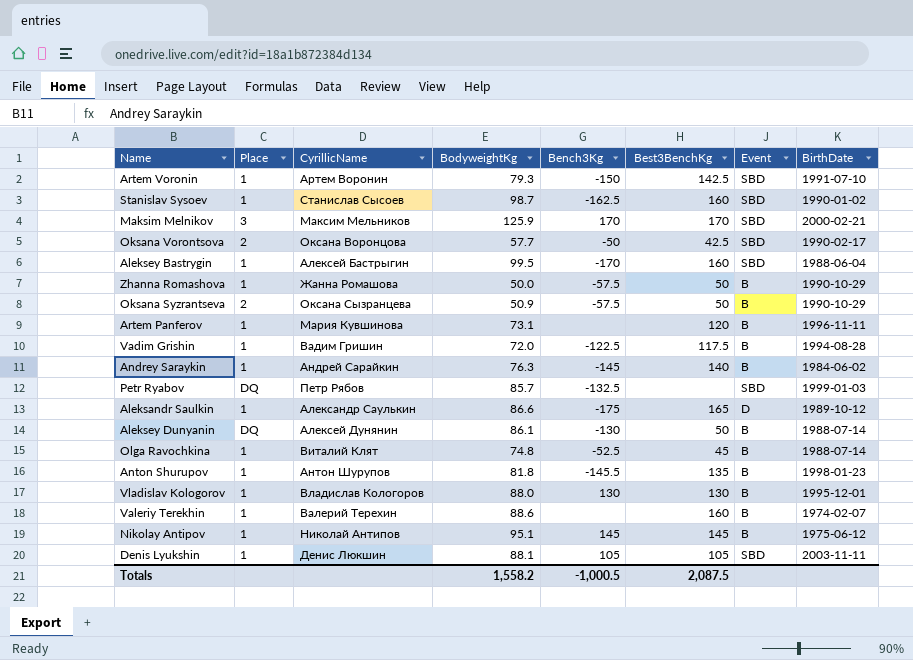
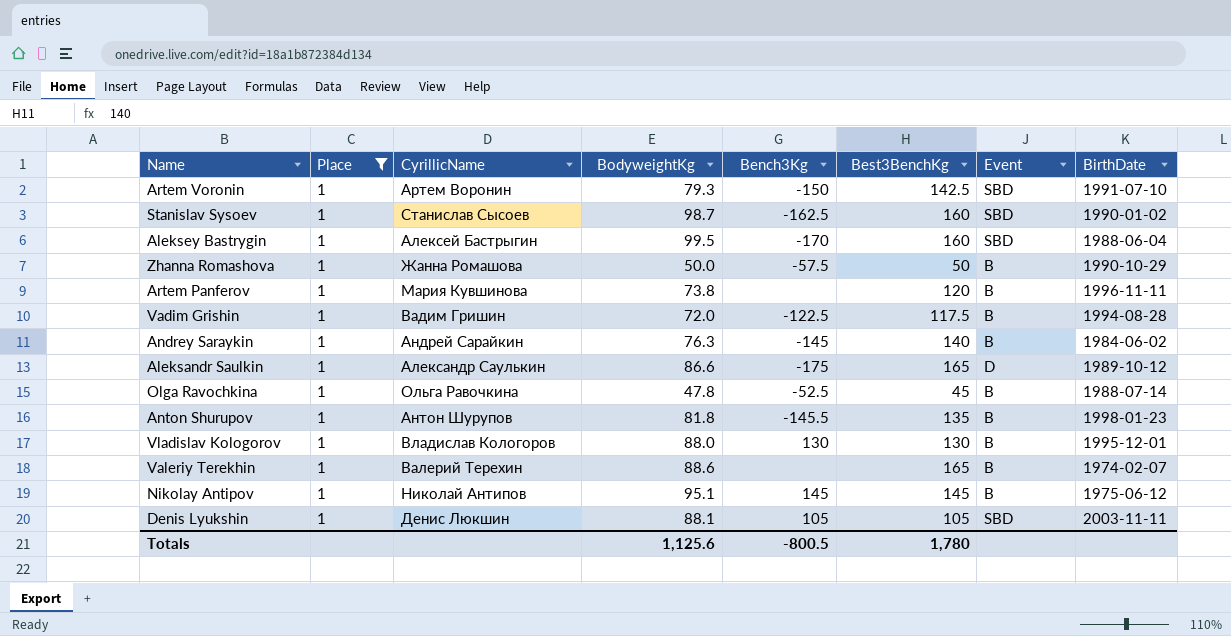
filter: none -> Place = 1
Artem Panferov | BodyweightKg: 73.1 -> 73.8
Olga Ravochkina | CyrillicName: Виталий Клят -> Ольга Равочкина
Olga Ravochkina | BodyweightKg: 74.8 -> 47.8
Valeriy Terekhin | Best3BenchKg: 160 -> 165
Totals | BodyweightKg: 1,558.2 -> 1,125.6
Totals | Bench3Kg: -1,000.5 -> -800.5
Totals | Best3BenchKg: 2,087.5 -> 1,780

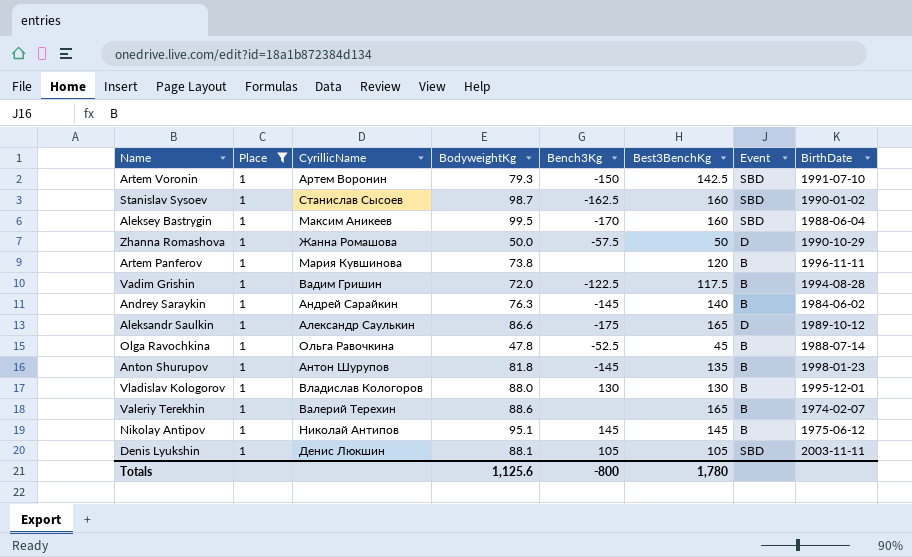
Aleksey Bastrygin | CyrillicName: Алексей Бастрыгин -> Максим Аникеев
Zhanna Romashova | Event: B -> D
Anton Shurupov | Bench3Kg: -145.5 -> -145
Totals | Bench3Kg: -800.5 -> -800

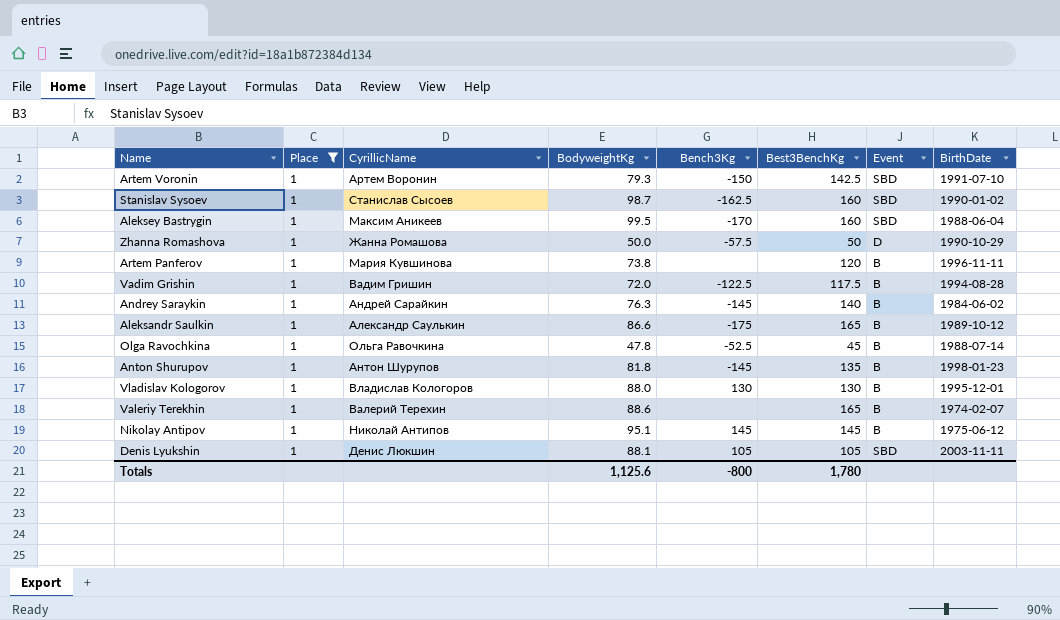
Aleksandr Saulkin | Event: D -> B

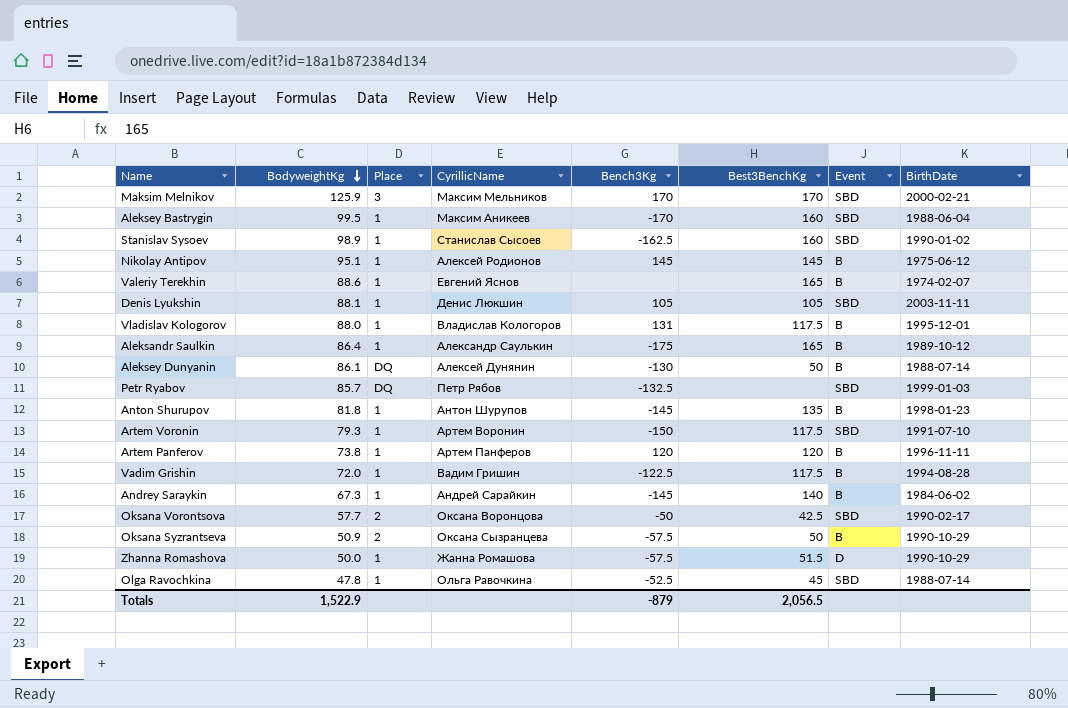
filter: Place = 1 -> none
row order: none -> BodyweightKg descending
column BodyweightKg | position: 4 -> 2
Stanislav Sysoev | BodyweightKg: 98.7 -> 98.9
Nikolay Antipov | CyrillicName: Николай Антипов -> Алексей Родионов
Valeriy Terekhin | CyrillicName: Валерий Терехин -> Евгений Яснов
Vladislav Kologorov | Bench3Kg: 130 -> 131
Vladislav Kologorov | Best3BenchKg: 130 -> 117.5
Aleksandr Saulkin | BodyweightKg: 86.6 -> 86.4
Artem Voronin | Best3BenchKg: 142.5 -> 117.5
Artem Panferov | CyrillicName: Мария Кувшинова -> Артем Панферов
Artem Panferov | Bench3Kg: none -> 120
Andrey Saraykin | BodyweightKg: 76.3 -> 67.3
Zhanna Romashova | Best3BenchKg: 50 -> 51.5
Olga Ravochkina | Event: B -> SBD
Totals | BodyweightKg: 1,125.6 -> 1,522.9
Totals | Bench3Kg: -800 -> -879
Totals | Best3BenchKg: 1,780 -> 2,056.5

